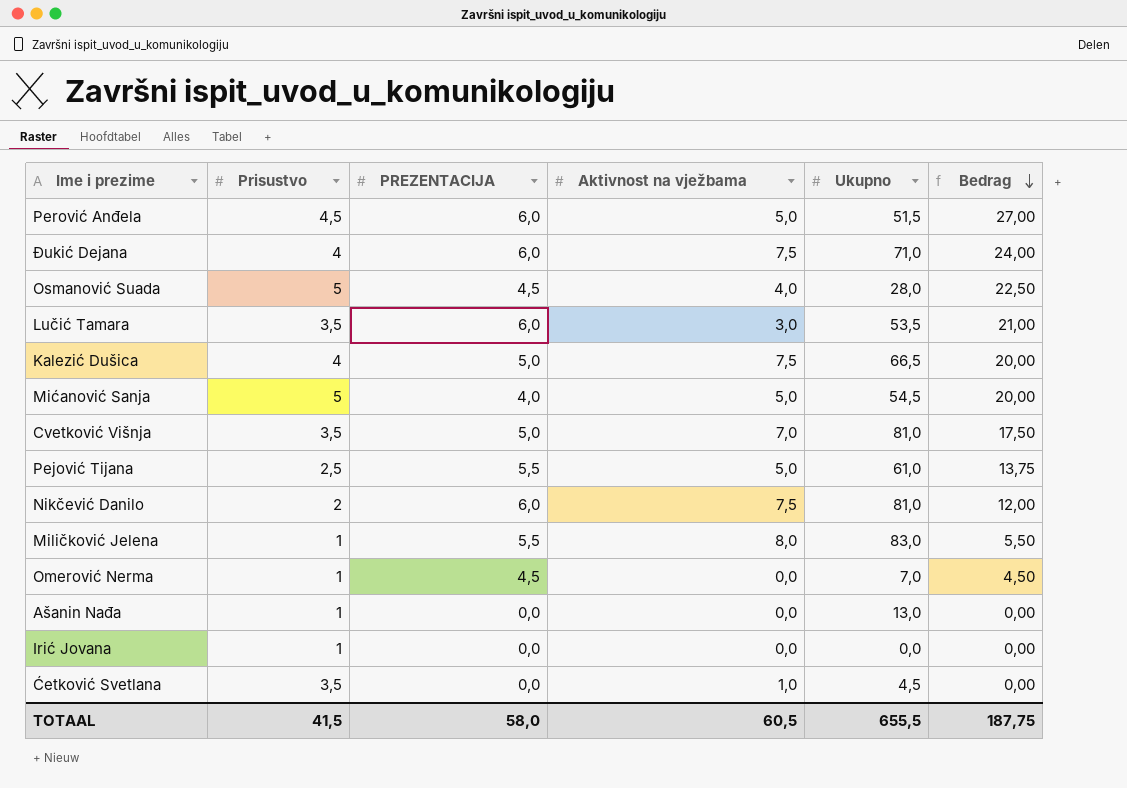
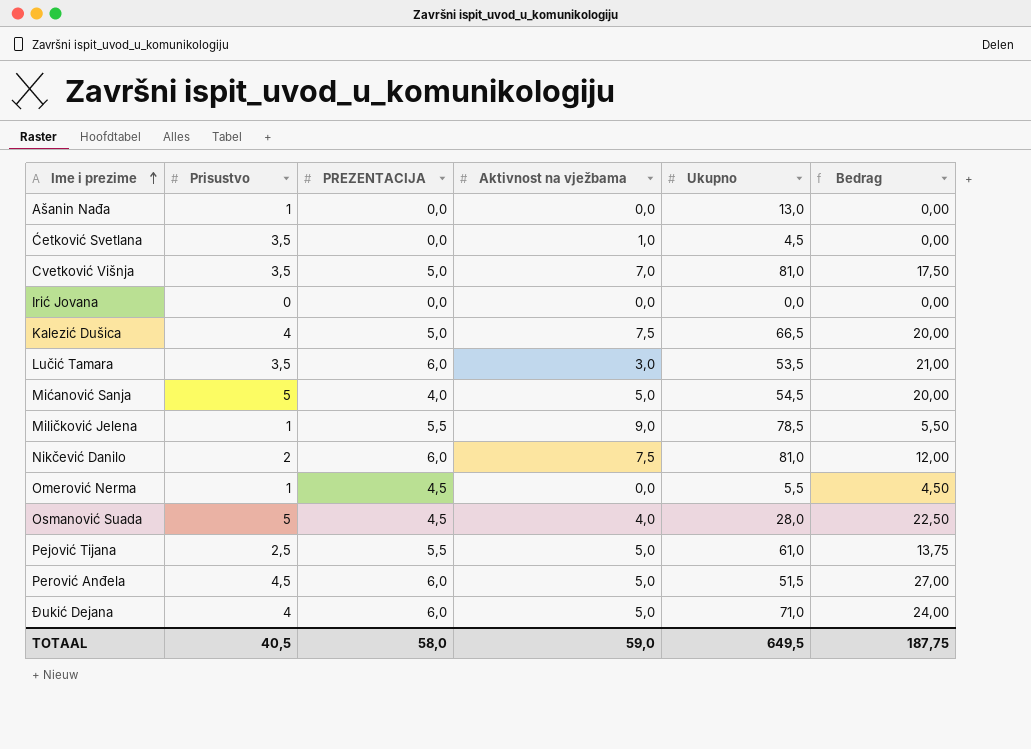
row order: Bedrag descending -> Ime i prezime ascending
Irić Jovana | Prisustvo: 1 -> 0
Miličković Jelena | Aktivnost na vježbama: 8,0 -> 9,0
Miličković Jelena | Ukupno: 83,0 -> 78,5
Omerović Nerma | Ukupno: 7,0 -> 5,5
Đukić Dejana | Aktivnost na vježbama: 7,5 -> 5,0
TOTAAL | Prisustvo: 41,5 -> 40,5
TOTAAL | Aktivnost na vježbama: 60,5 -> 59,0
TOTAAL | Ukupno: 655,5 -> 649,5

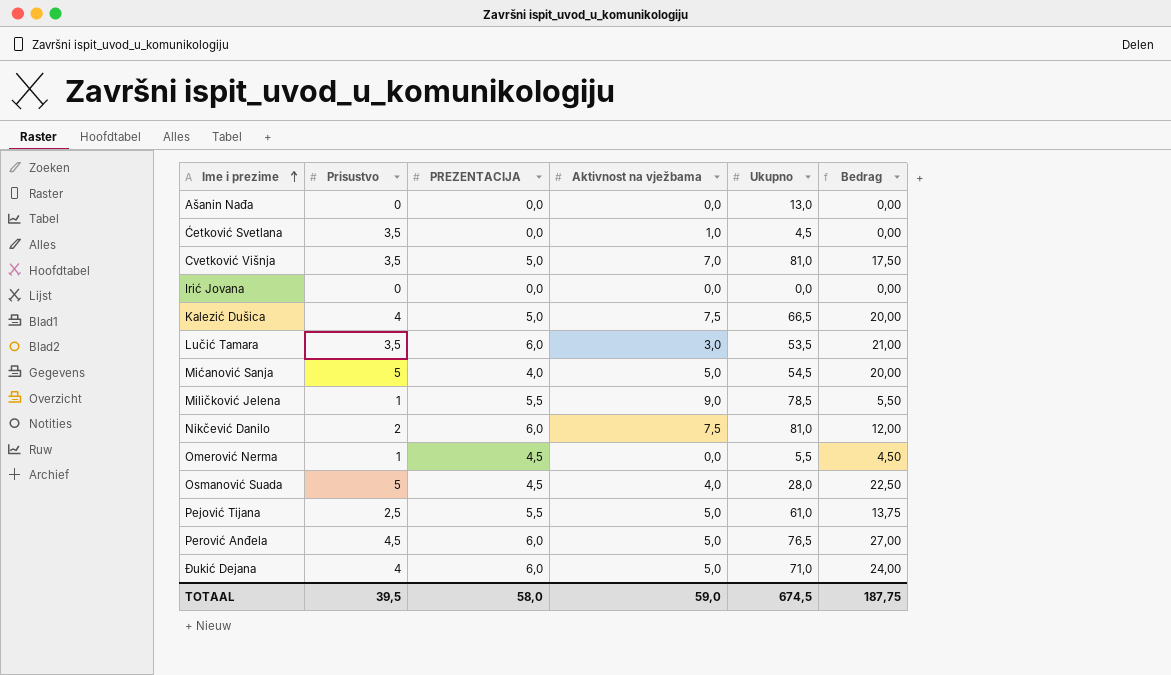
Ašanin Nađa | Prisustvo: 1 -> 0
Perović Anđela | Ukupno: 51,5 -> 76,5
TOTAAL | Prisustvo: 40,5 -> 39,5
TOTAAL | Ukupno: 649,5 -> 674,5

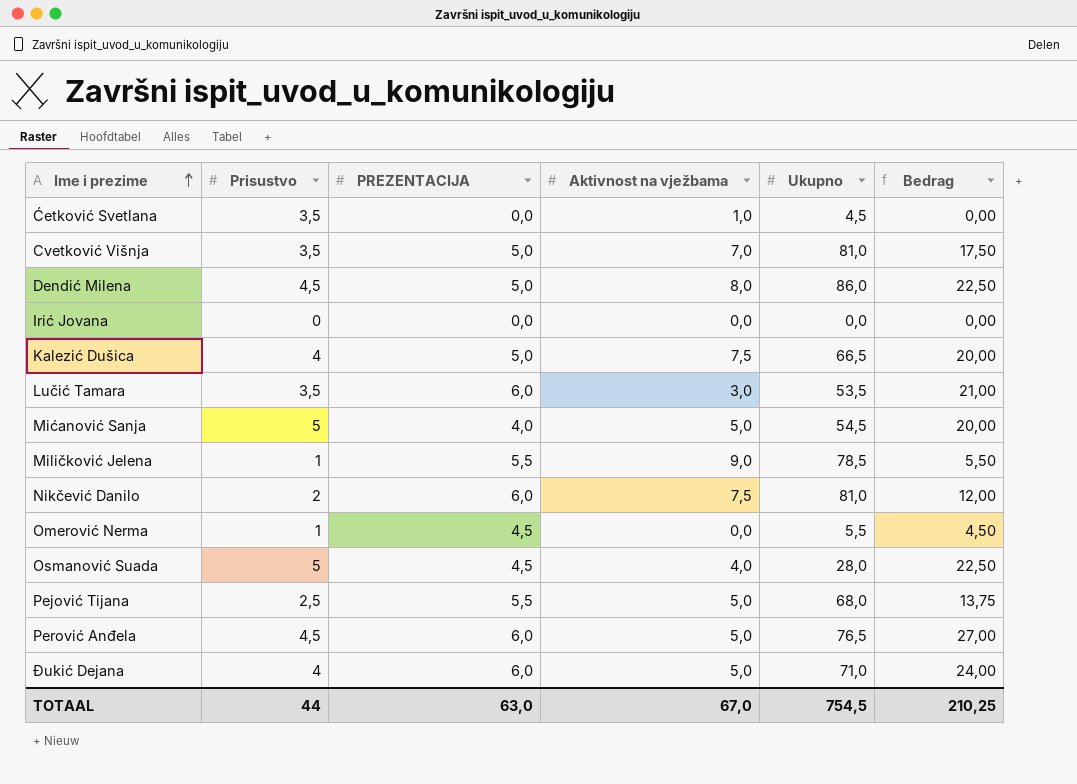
row Ašanin Nađa: 0 | 0,0 | 0,0 | 13,0 | 0,00 -> none
row Dendić Milena: none -> 4,5 | 5,0 | 8,0 | 86,0 | 22,50
Pejović Tijana | Ukupno: 61,0 -> 68,0
TOTAAL | Prisustvo: 39,5 -> 44
TOTAAL | PREZENTACIJA: 58,0 -> 63,0
TOTAAL | Aktivnost na vježbama: 59,0 -> 67,0
TOTAAL | Ukupno: 674,5 -> 754,5
TOTAAL | Bedrag: 187,75 -> 210,25

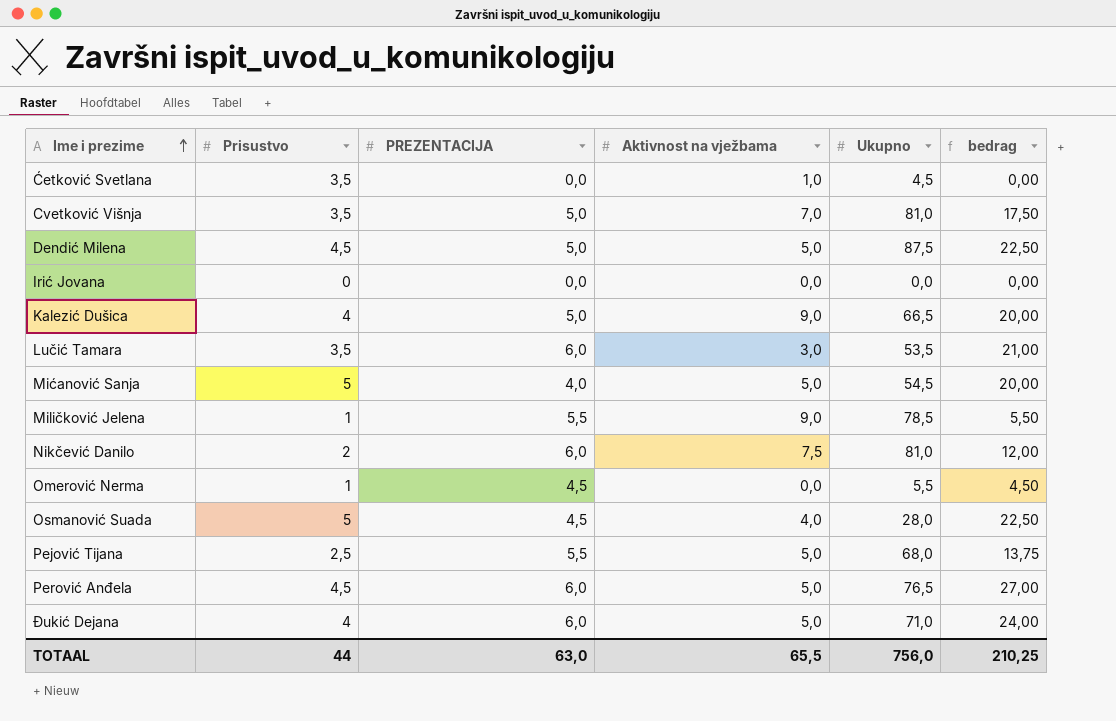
column name: Bedrag -> bedrag
Dendić Milena | Aktivnost na vježbama: 8,0 -> 5,0
Dendić Milena | Ukupno: 86,0 -> 87,5
Kalezić Dušica | Aktivnost na vježbama: 7,5 -> 9,0
TOTAAL | Aktivnost na vježbama: 67,0 -> 65,5
TOTAAL | Ukupno: 754,5 -> 756,0

